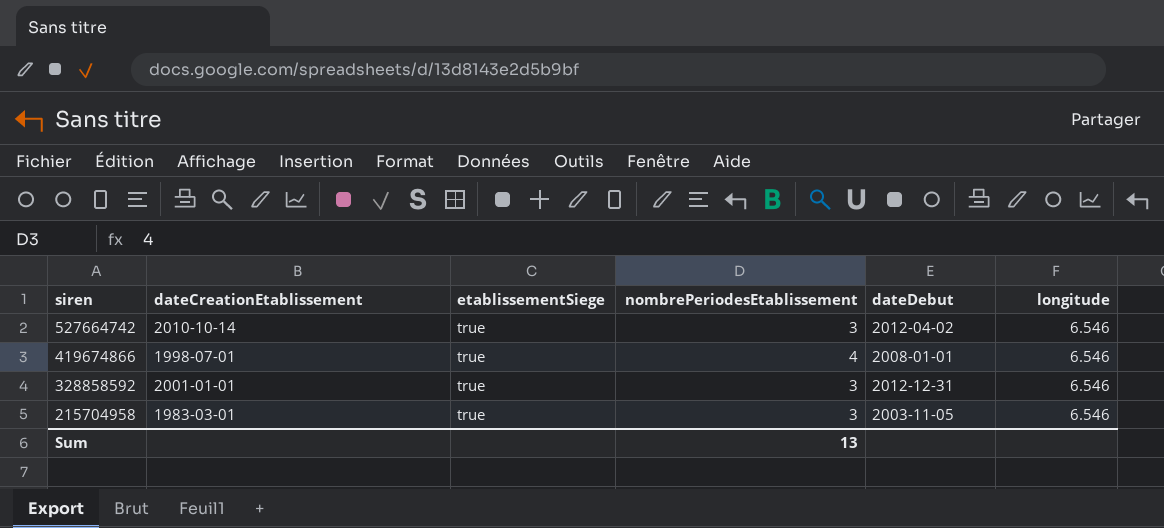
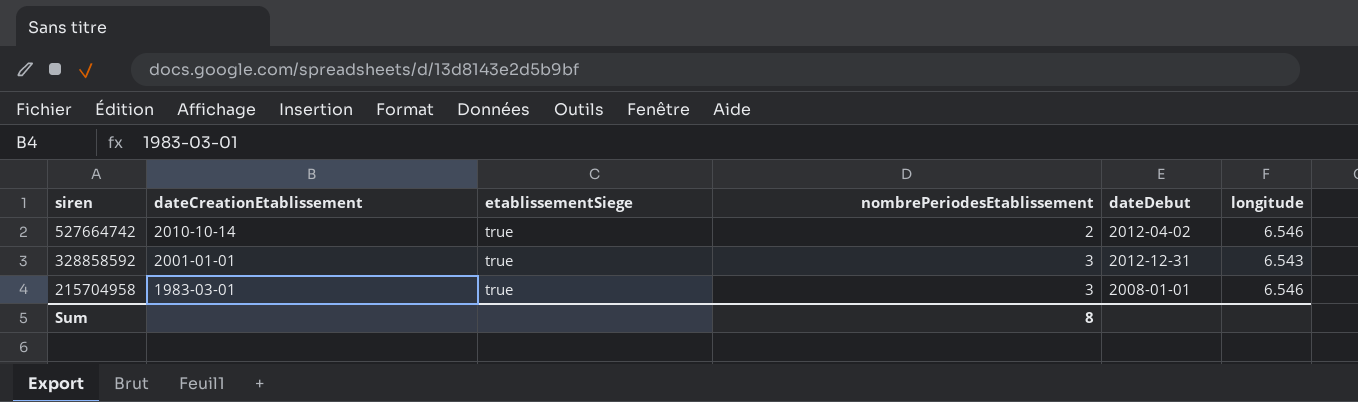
row 419674866: 1998-07-01 | true | 4 | 2008-01-01 | 6.546 -> none
527664742 | nombrePeriodesEtablissement: 3 -> 2
328858592 | longitude: 6.546 -> 6.543
215704958 | dateDebut: 2003-11-05 -> 2008-01-01
Sum | nombrePeriodesEtablissement: 13 -> 8

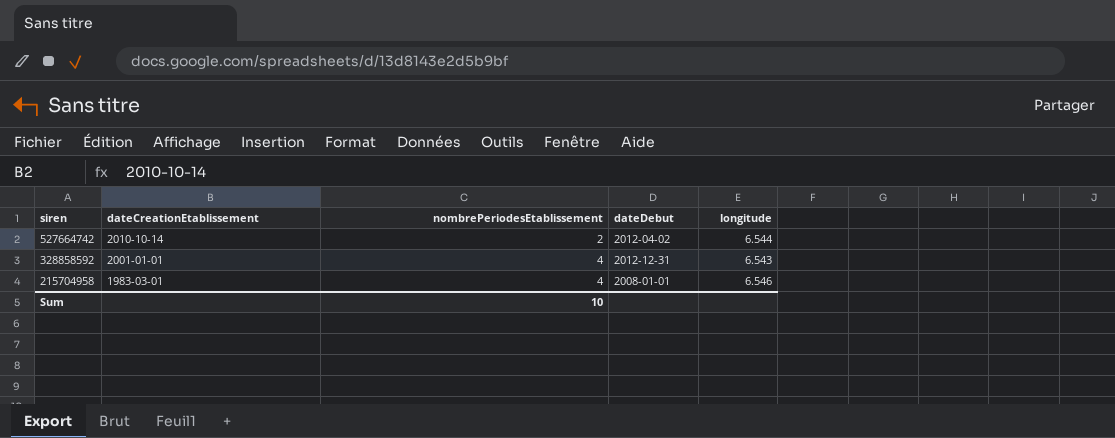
column etablissementSiege | position: 3 -> none
527664742 | longitude: 6.546 -> 6.544
328858592 | nombrePeriodesEtablissement: 3 -> 4
215704958 | nombrePeriodesEtablissement: 3 -> 4
Sum | nombrePeriodesEtablissement: 8 -> 10

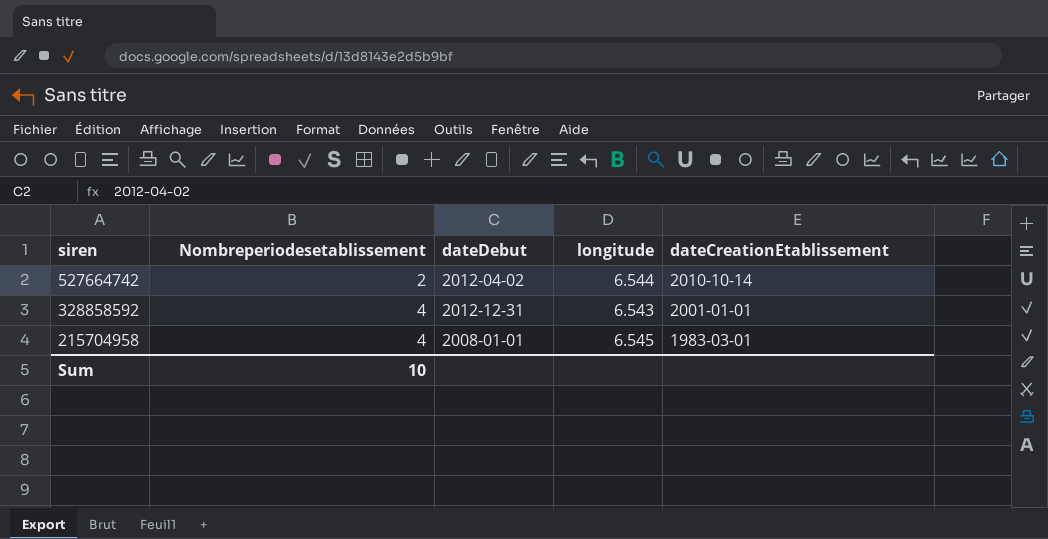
column name: nombrePeriodesEtablissement -> Nombreperiodesetablissement
column dateCreationEtablissement | position: 2 -> 5
215704958 | longitude: 6.546 -> 6.545

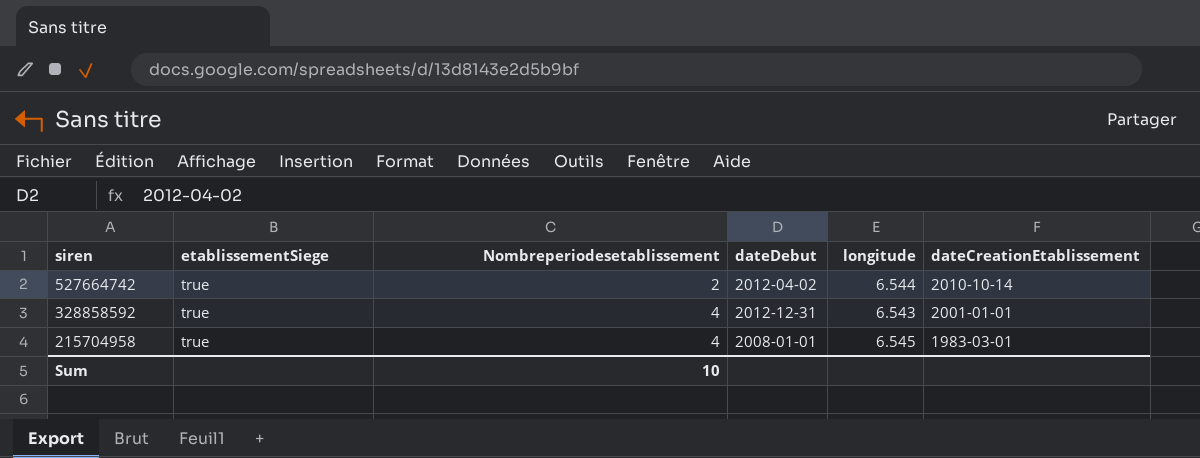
column etablissementSiege | position: none -> 2

